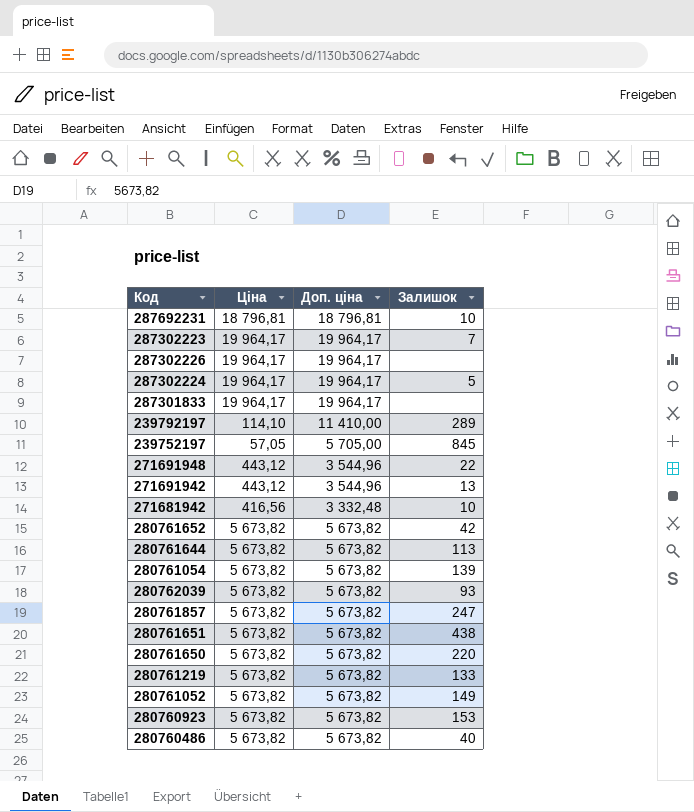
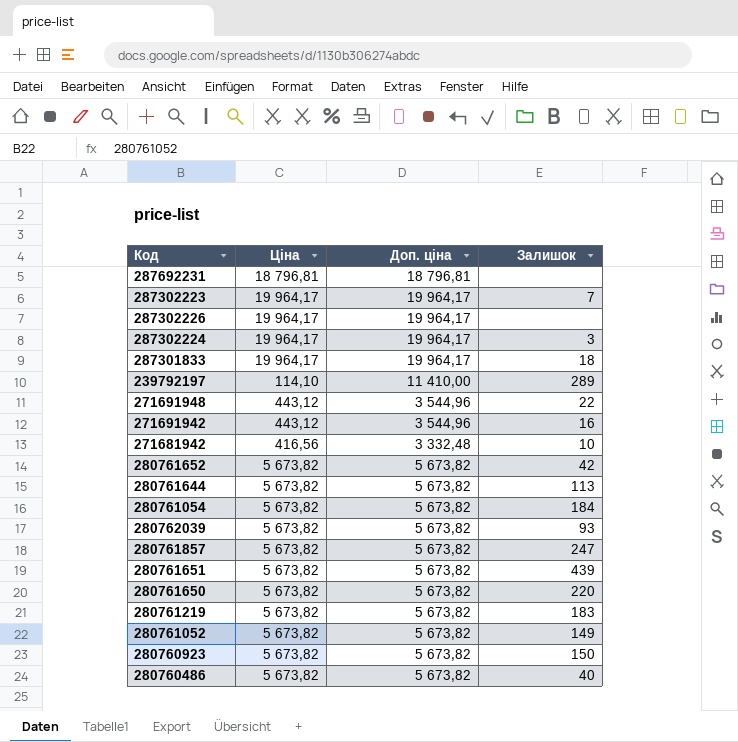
row 239752197: 57,05 | 5 705,00 | 845 -> none
287692231 | Залишок: 10 -> none
287302224 | Залишок: 5 -> 3
287301833 | Залишок: none -> 18
271691942 | Залишок: 13 -> 16
280761054 | Залишок: 139 -> 184
280761651 | Залишок: 438 -> 439
280761219 | Залишок: 133 -> 183
280760923 | Залишок: 153 -> 150

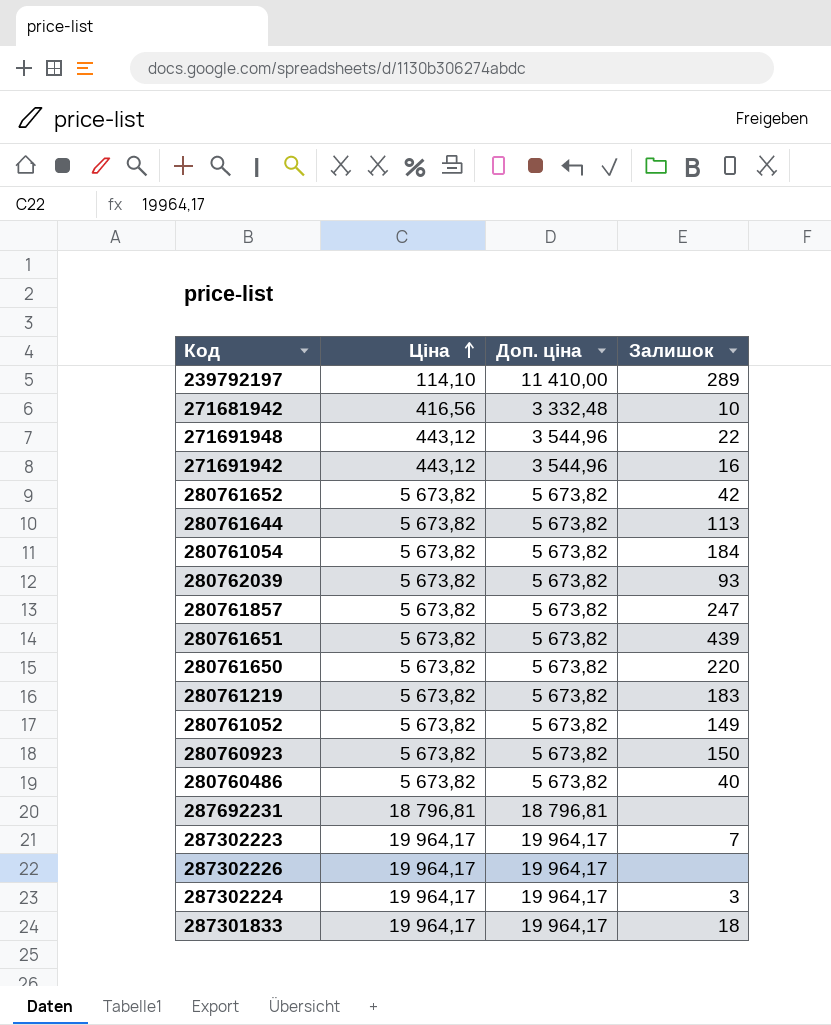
row order: none -> Ціна ascending

